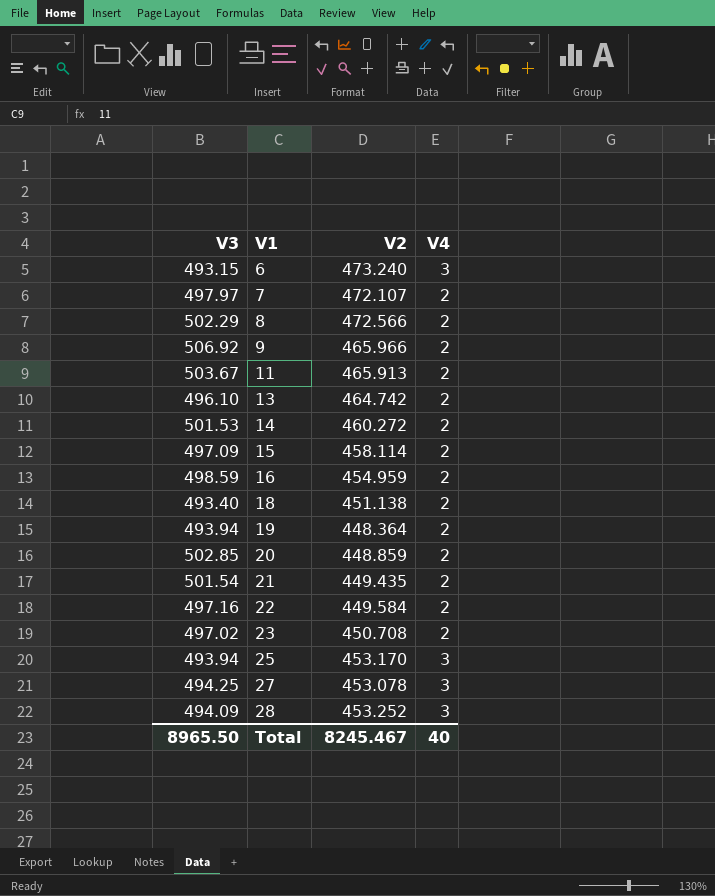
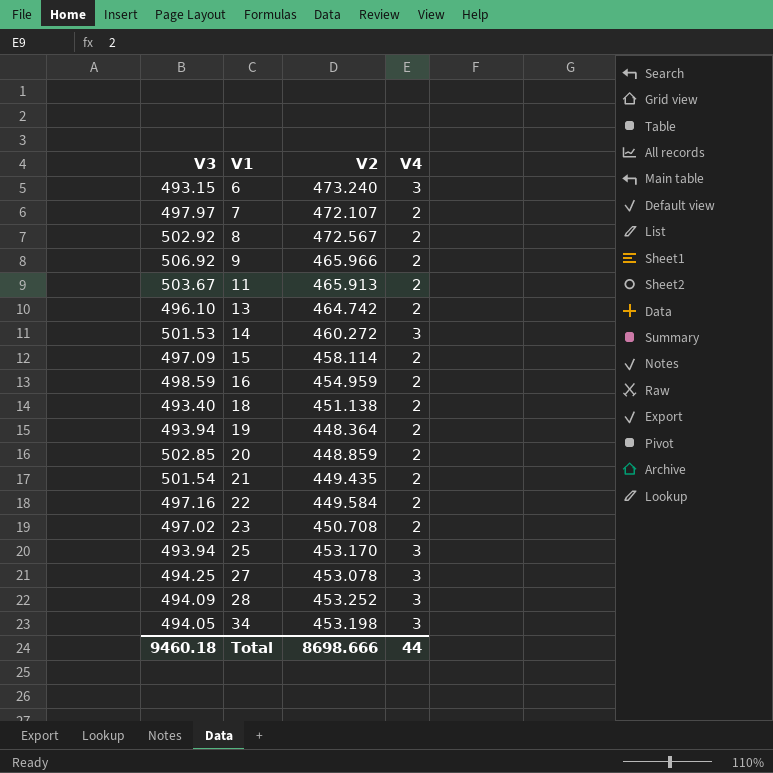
8 | V3: 502.29 -> 502.92
8 | V2: 472.566 -> 472.567
14 | V4: 2 -> 3
row 34: none -> 494.05 | 453.198 | 3
Total | V3: 8965.50 -> 9460.18
Total | V2: 8245.467 -> 8698.666
Total | V4: 40 -> 44

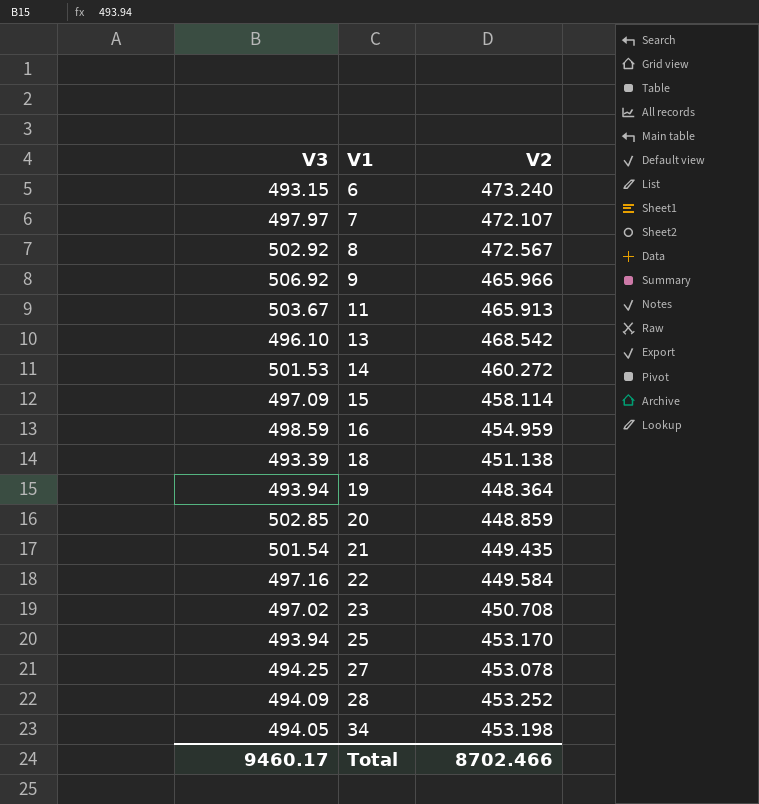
column V4 | position: 4 -> none
13 | V2: 464.742 -> 468.542
18 | V3: 493.40 -> 493.39
Total | V3: 9460.18 -> 9460.17
Total | V2: 8698.666 -> 8702.466

